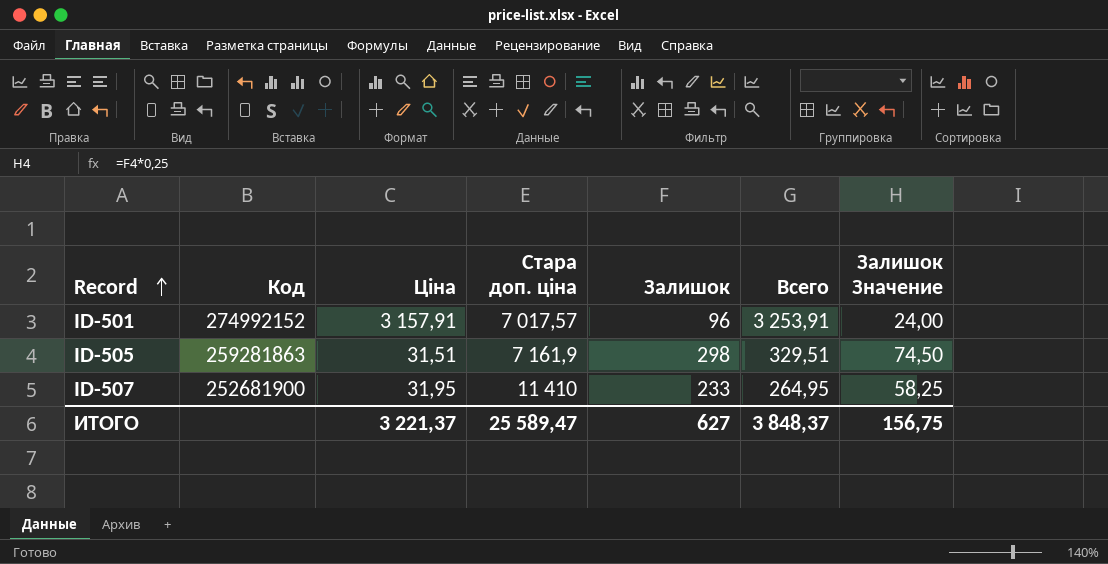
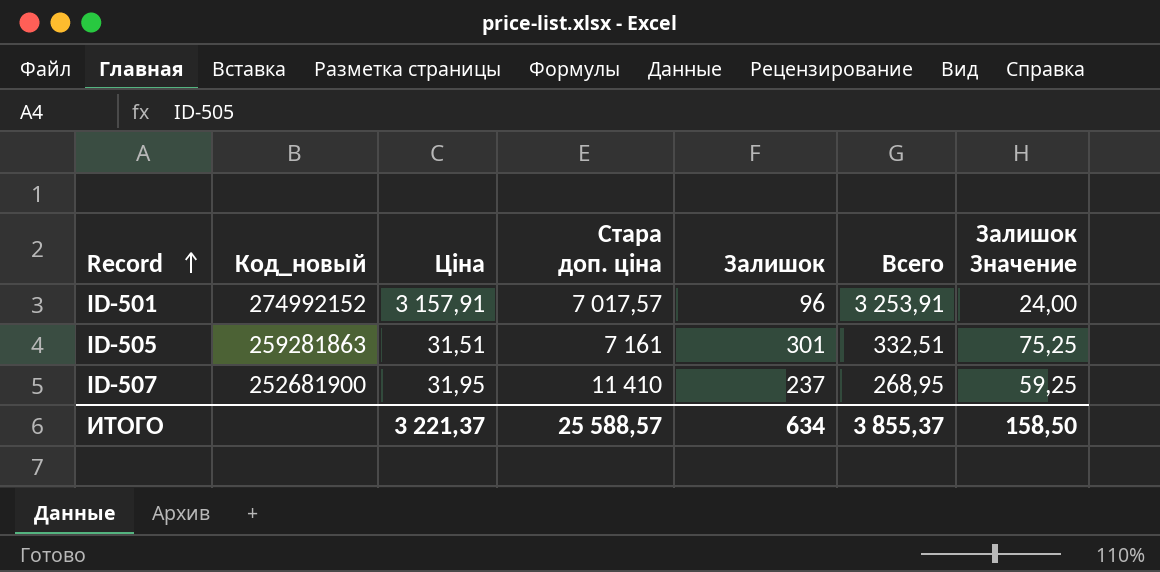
column name: Код -> Код_новый
ID-505 | Стара доп. ціна: 7 161,9 -> 7 161
ID-505 | Залишок: 298 -> 301
ID-505 | Всего: 329,51 -> 332,51
ID-505 | Залишок Значение: 74,50 -> 75,25
ID-507 | Залишок: 233 -> 237
ID-507 | Всего: 264,95 -> 268,95
ID-507 | Залишок Значение: 58,25 -> 59,25
ИТОГО | Стара доп. ціна: 25 589,47 -> 25 588,57
ИТОГО | Залишок: 627 -> 634
ИТОГО | Всего: 3 848,37 -> 3 855,37
ИТОГО | Залишок Значение: 156,75 -> 158,50

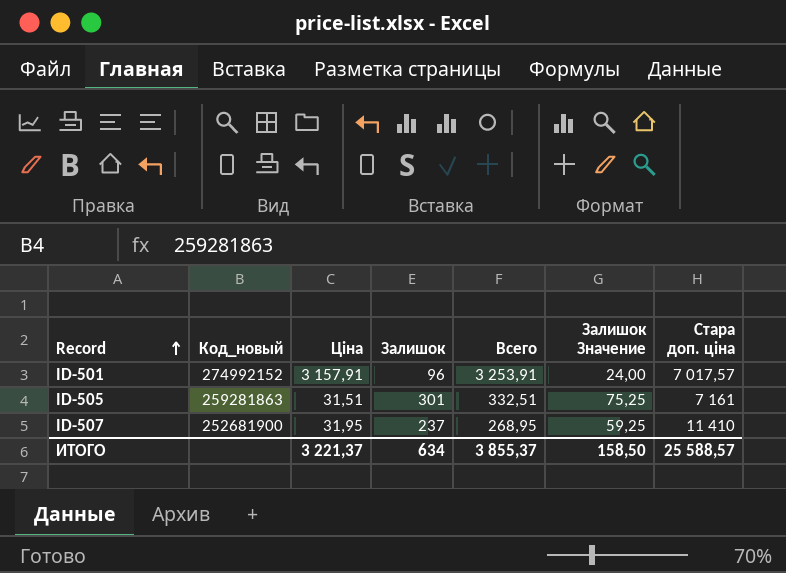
column Стара доп. ціна | position: 4 -> 7

